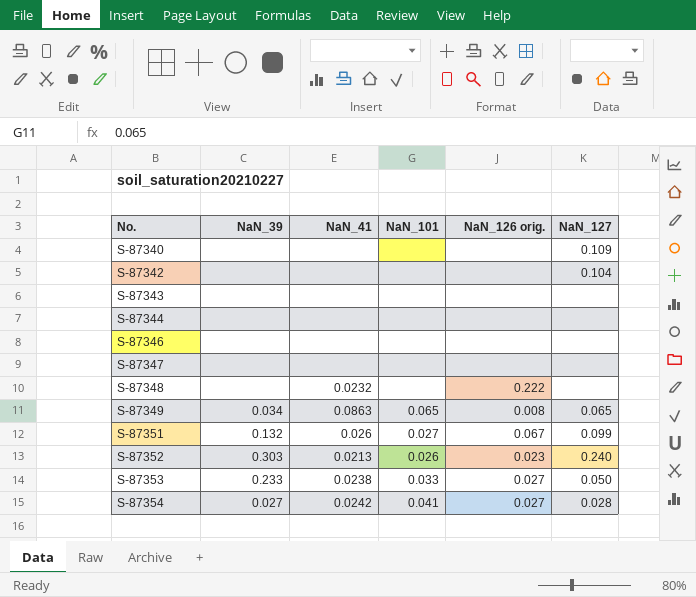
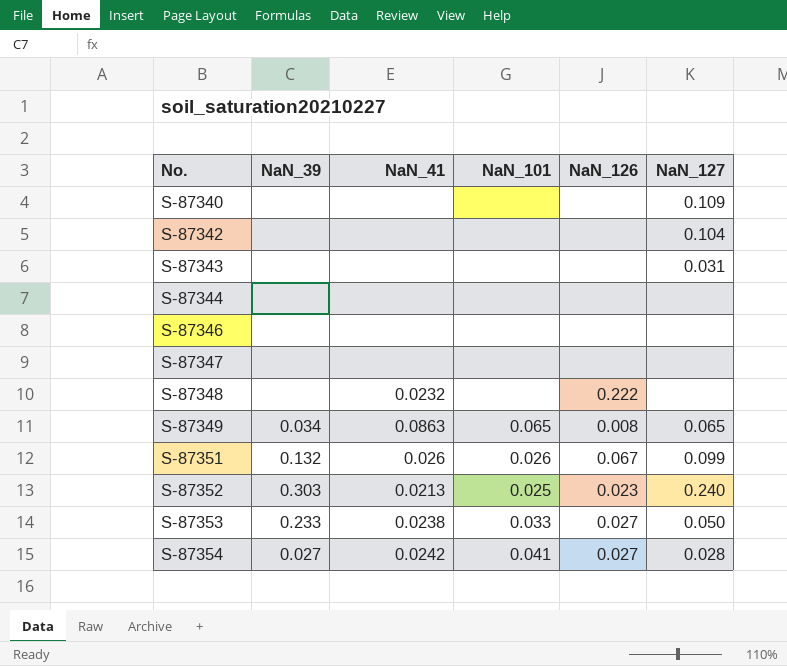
column name: NaN_126 orig. -> NaN_126
S-87343 | NaN_127: none -> 0.031
S-87351 | NaN_101: 0.027 -> 0.026
S-87352 | NaN_101: 0.026 -> 0.025

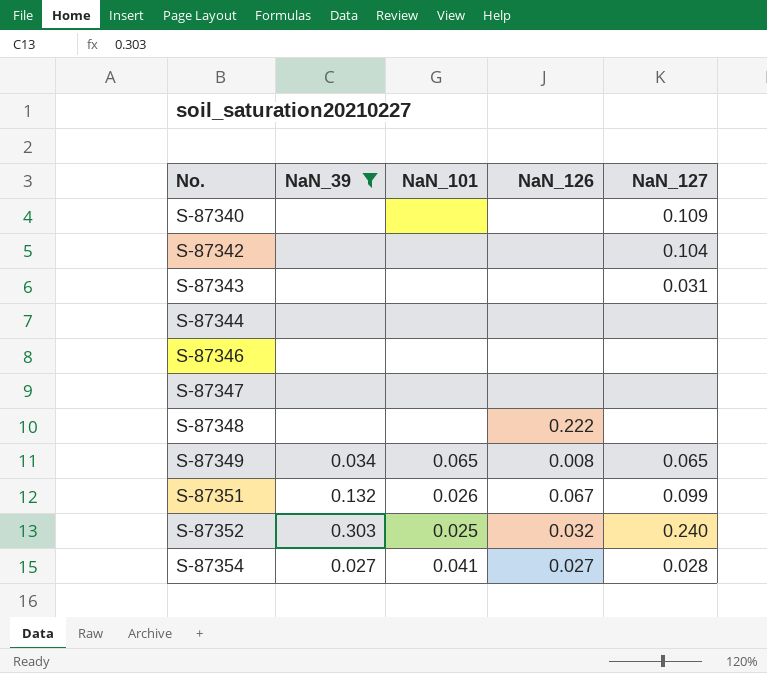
filter: none -> NaN_39 != 0.233
column NaN_41 | position: 3 -> none
S-87352 | NaN_126: 0.023 -> 0.032

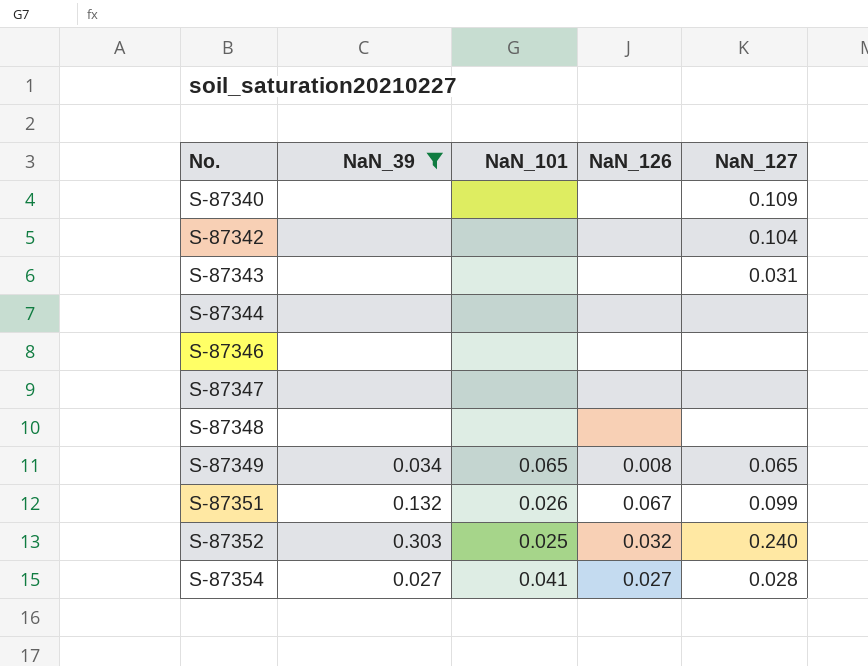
S-87348 | NaN_126: 0.222 -> none

